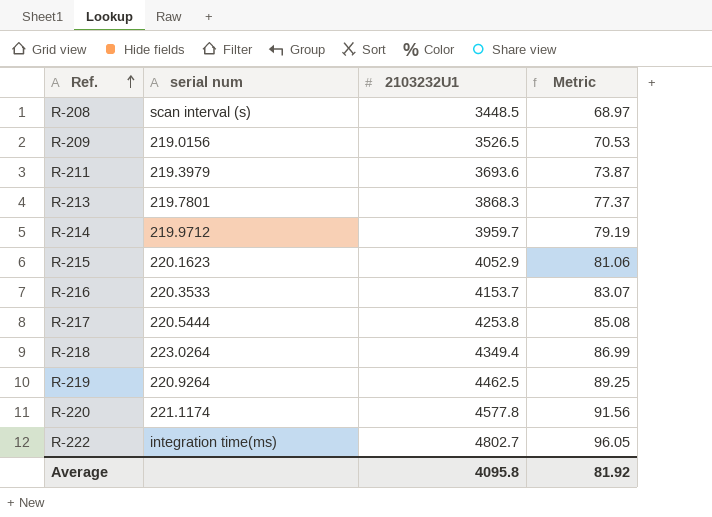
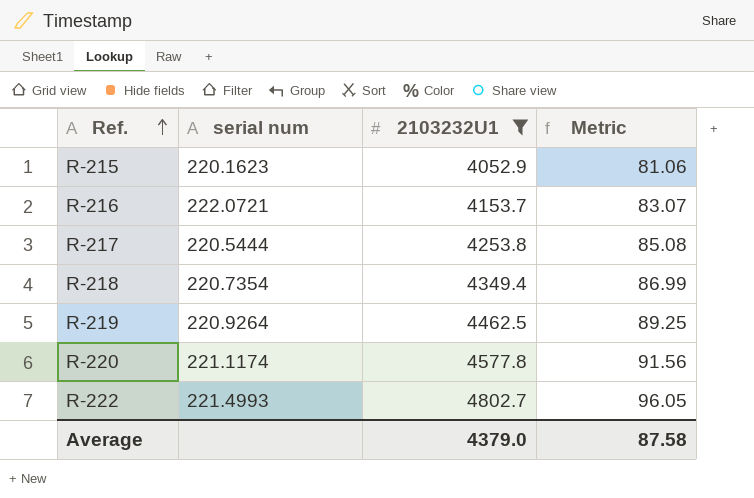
filter: none -> 2103232U1 >= 4052.9
R-216 | serial num: 220.3533 -> 222.0721
R-218 | serial num: 223.0264 -> 220.7354
R-222 | serial num: integration time(ms) -> 221.4993
Average | 2103232U1: 4095.8 -> 4379.0
Average | Metric: 81.92 -> 87.58

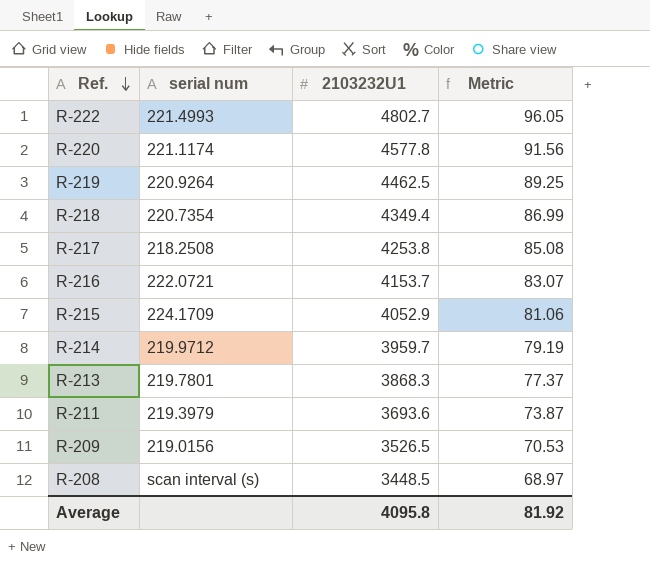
filter: 2103232U1 >= 4052.9 -> none
row order: Ref. ascending -> Ref. descending
R-217 | serial num: 220.5444 -> 218.2508
R-215 | serial num: 220.1623 -> 224.1709
Average | 2103232U1: 4379.0 -> 4095.8
Average | Metric: 87.58 -> 81.92

